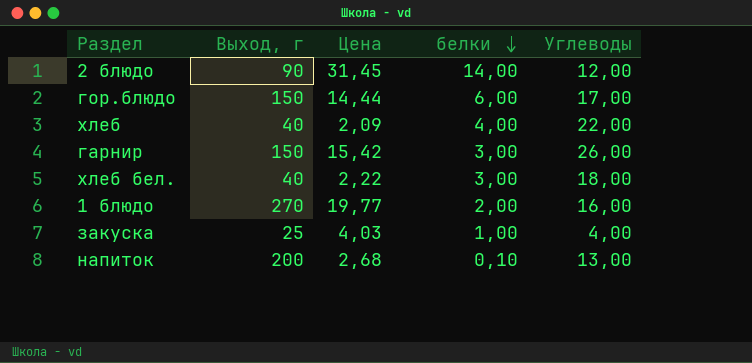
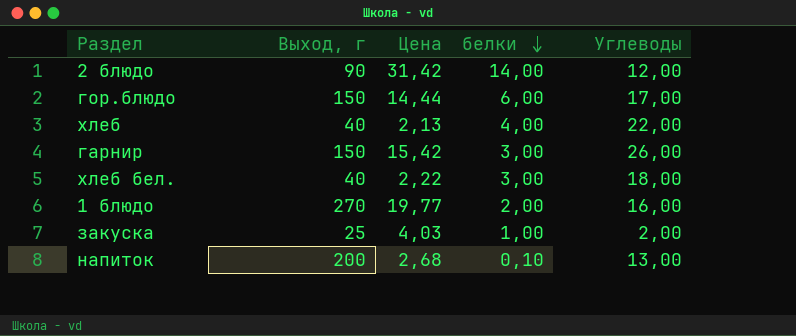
2 блюдо | Цена: 31,45 -> 31,42
хлеб | Цена: 2,09 -> 2,13
закуска | Углеводы: 4,00 -> 2,00

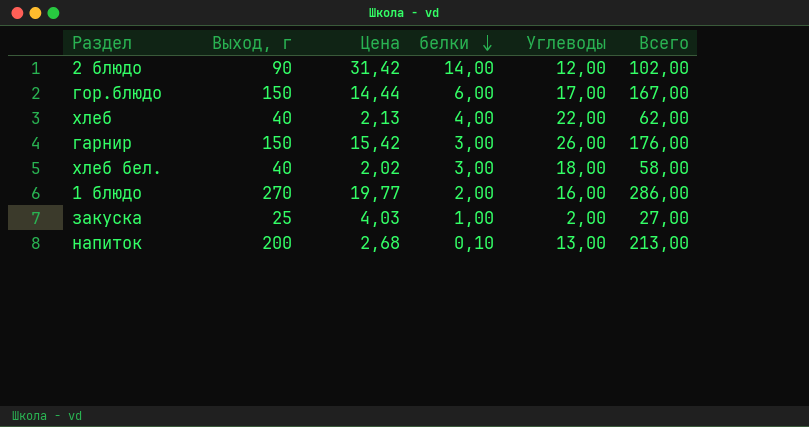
column Всего | formula: none -> [Выход, г] + [Углеводы]
хлеб бел. | Цена: 2,22 -> 2,02

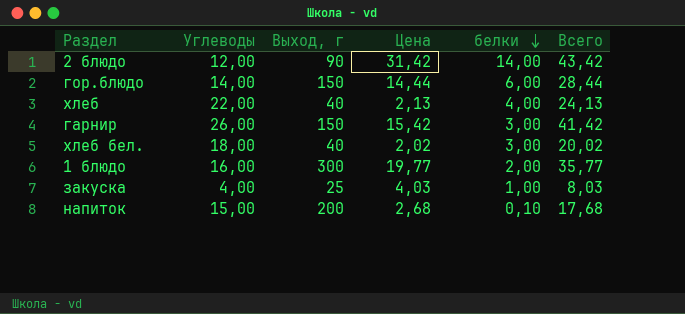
column Углеводы | position: 5 -> 2
column Всего | formula: [Выход, г] + [Углеводы] -> [Углеводы] + [Цена]
гор.блюдо | Углеводы: 17,00 -> 14,00
1 блюдо | Выход, г: 270 -> 300
закуска | Углеводы: 2,00 -> 4,00
напиток | Углеводы: 13,00 -> 15,00

